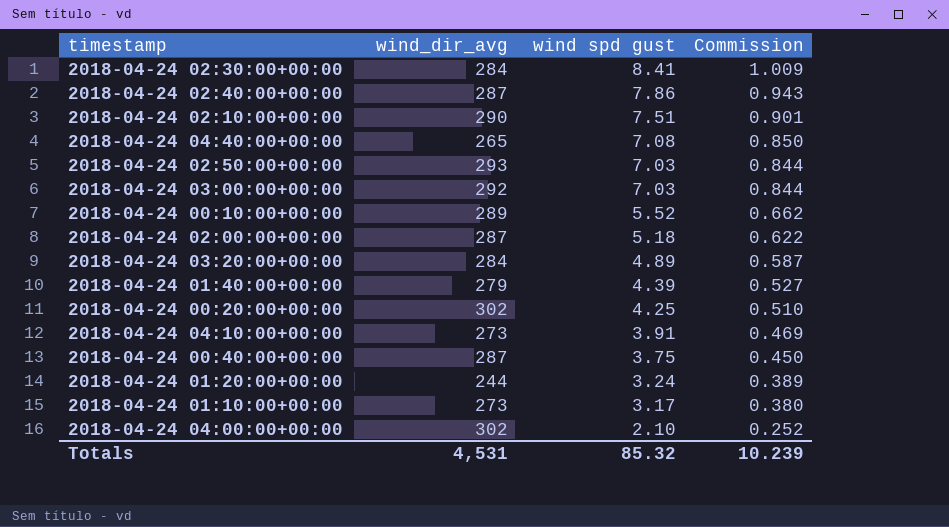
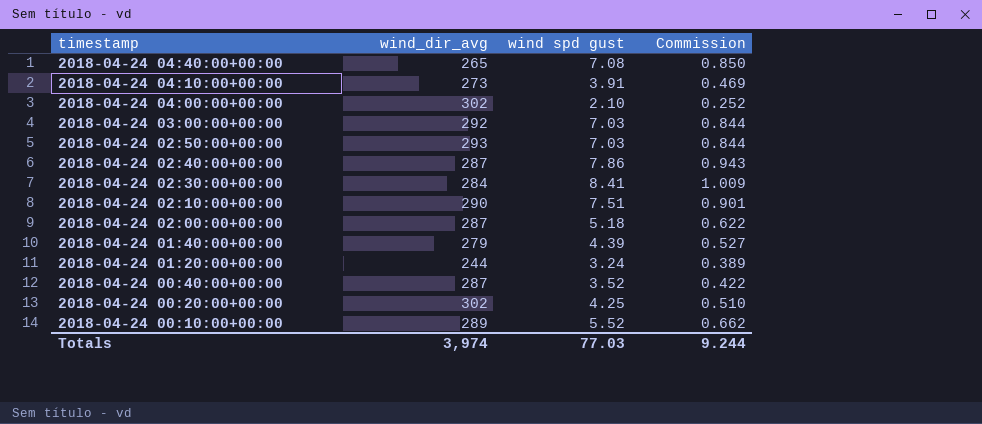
row order: wind spd gust descending -> timestamp descending
row 2018-04-24 03:20:00+00:00: 284 | 4.89 | 0.587 -> none
row 2018-04-24 01:10:00+00:00: 273 | 3.17 | 0.380 -> none
2018-04-24 00:40:00+00:00 | wind spd gust: 3.75 -> 3.52
2018-04-24 00:40:00+00:00 | Commission: 0.450 -> 0.422
Totals | wind_dir_avg: 4,531 -> 3,974
Totals | wind spd gust: 85.32 -> 77.03
Totals | Commission: 10.239 -> 9.244

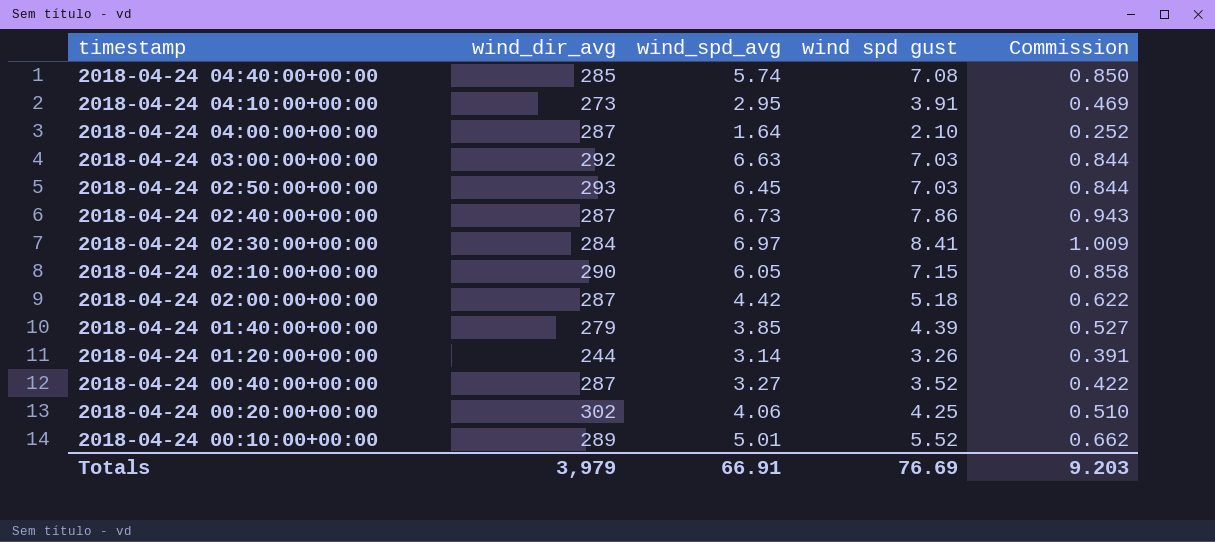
column wind_spd_avg | position: none -> 3
2018-04-24 04:40:00+00:00 | wind_dir_avg: 265 -> 285
2018-04-24 04:00:00+00:00 | wind_dir_avg: 302 -> 287
2018-04-24 02:10:00+00:00 | wind spd gust: 7.51 -> 7.15
2018-04-24 02:10:00+00:00 | Commission: 0.901 -> 0.858
2018-04-24 01:20:00+00:00 | wind spd gust: 3.24 -> 3.26
2018-04-24 01:20:00+00:00 | Commission: 0.389 -> 0.391
Totals | wind_dir_avg: 3,974 -> 3,979
Totals | wind spd gust: 77.03 -> 76.69
Totals | Commission: 9.244 -> 9.203

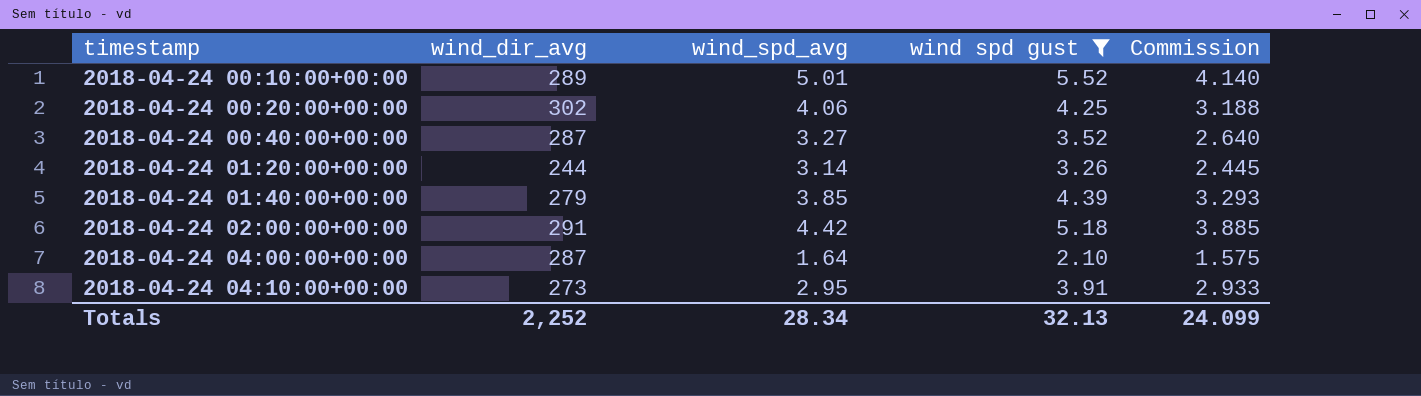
filter: none -> wind spd gust <= 5.52
row order: timestamp descending -> timestamp ascending
column Commission | formula: [wind spd gust] * 0.12 -> [wind spd gust] * 0.75
2018-04-24 02:00:00+00:00 | wind_dir_avg: 287 -> 291
Totals | wind_dir_avg: 3,979 -> 2,252
Totals | wind_spd_avg: 66.91 -> 28.34
Totals | wind spd gust: 76.69 -> 32.13
Totals | Commission: 9.203 -> 24.099

